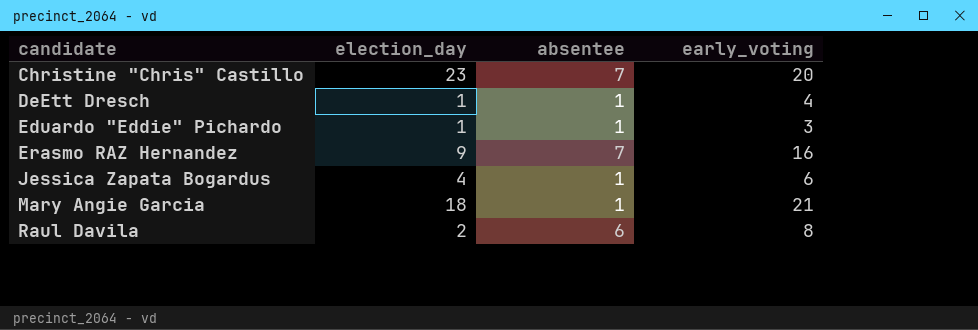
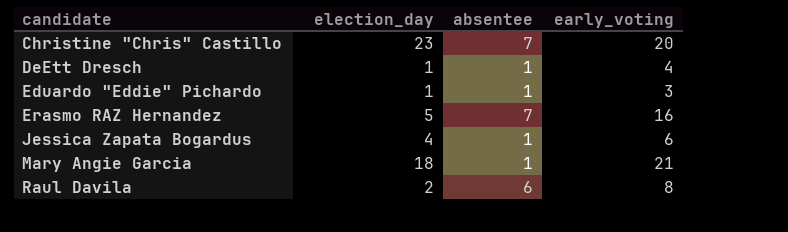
Erasmo RAZ Hernandez | election_day: 9 -> 5

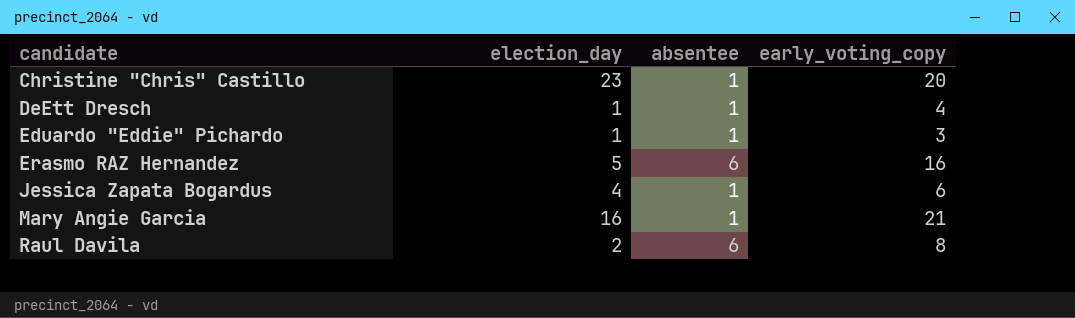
column name: early_voting -> early_voting_copy
Christine "Chris" Castillo | absentee: 7 -> 1
Erasmo RAZ Hernandez | absentee: 7 -> 6
Mary Angie Garcia | election_day: 18 -> 16

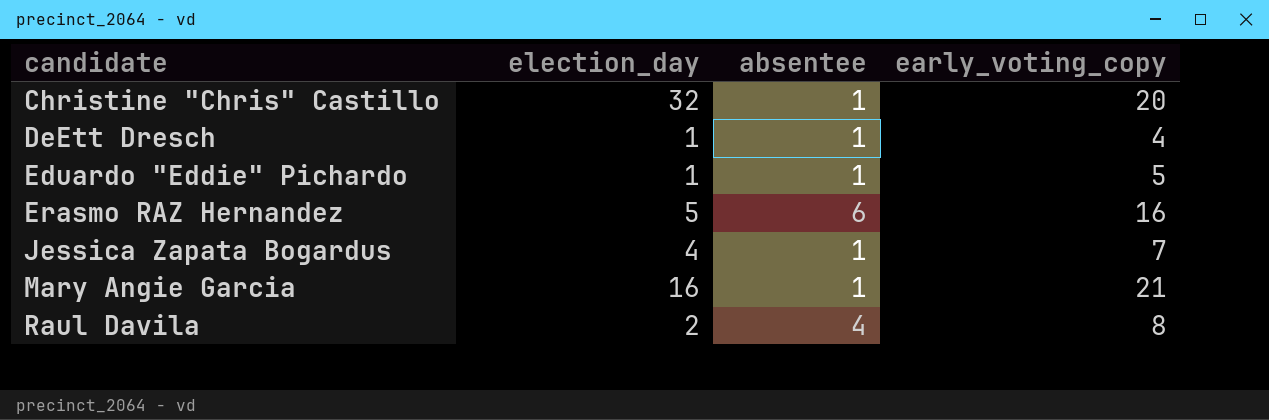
Christine "Chris" Castillo | election_day: 23 -> 32
Eduardo "Eddie" Pichardo | early_voting_copy: 3 -> 5
Jessica Zapata Bogardus | early_voting_copy: 6 -> 7
Raul Davila | absentee: 6 -> 4

